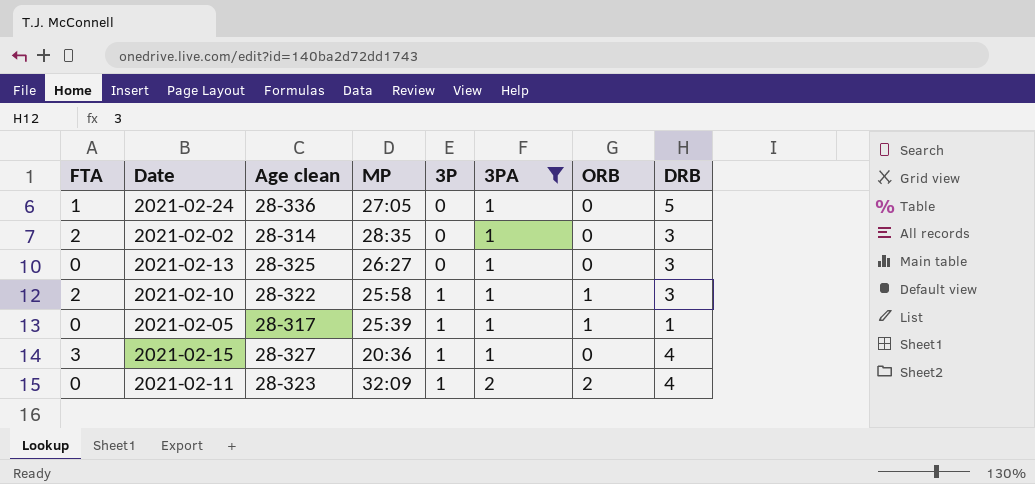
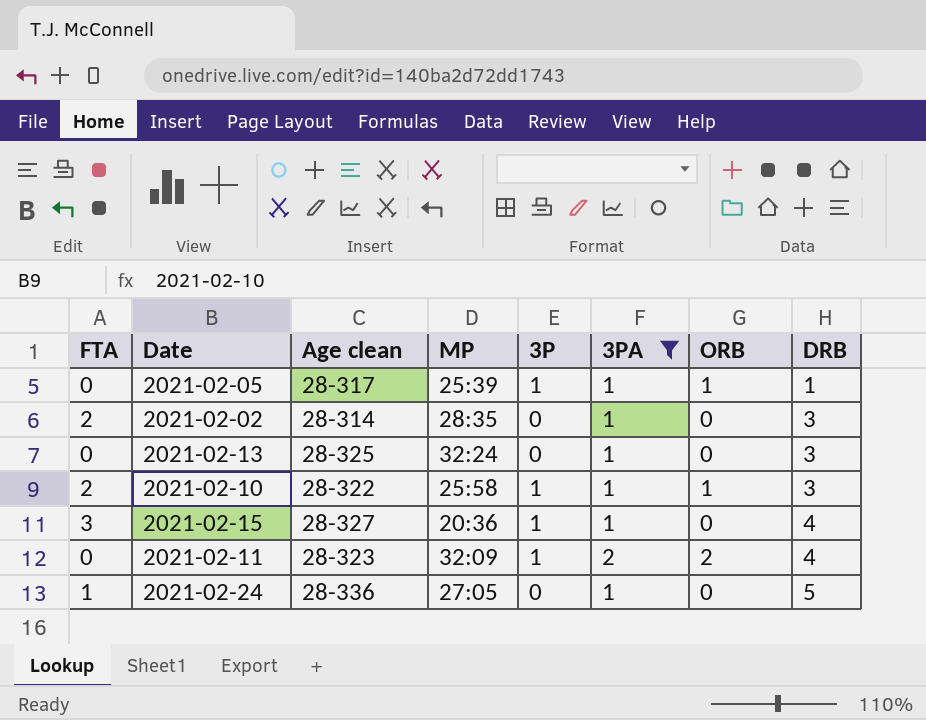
row order: 3P ascending -> DRB ascending
2021-02-13 | MP: 26:27 -> 32:24

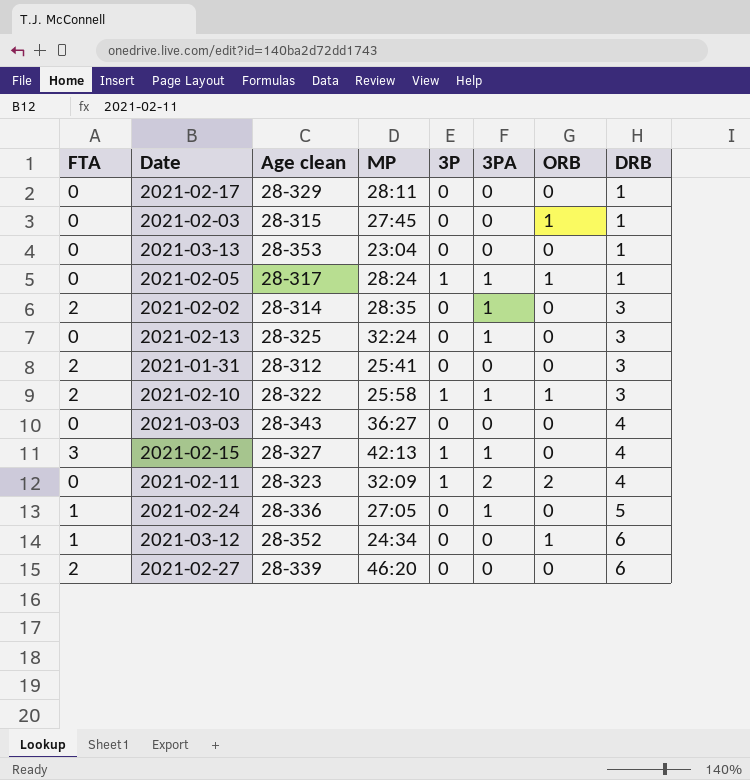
filter: 3PA != 0 -> none
2021-02-05 | MP: 25:39 -> 28:24
2021-02-15 | MP: 20:36 -> 42:13

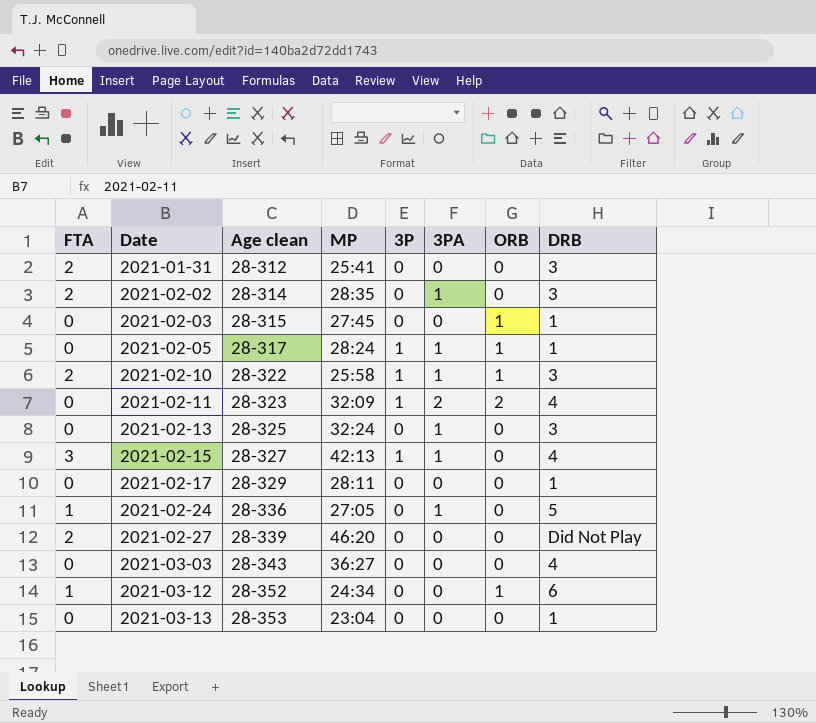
row order: DRB ascending -> Date ascending
2021-02-27 | DRB: 6 -> Did Not Play

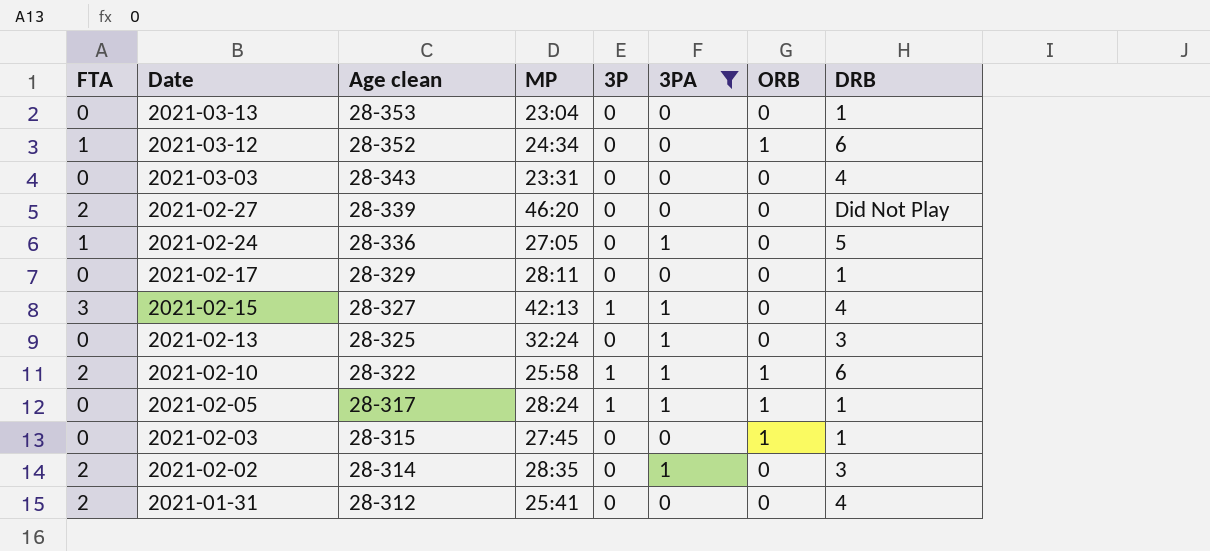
filter: none -> 3PA != 2
row order: Date ascending -> Date descending
2021-03-03 | MP: 36:27 -> 23:31
2021-02-10 | DRB: 3 -> 6
2021-01-31 | DRB: 3 -> 4

